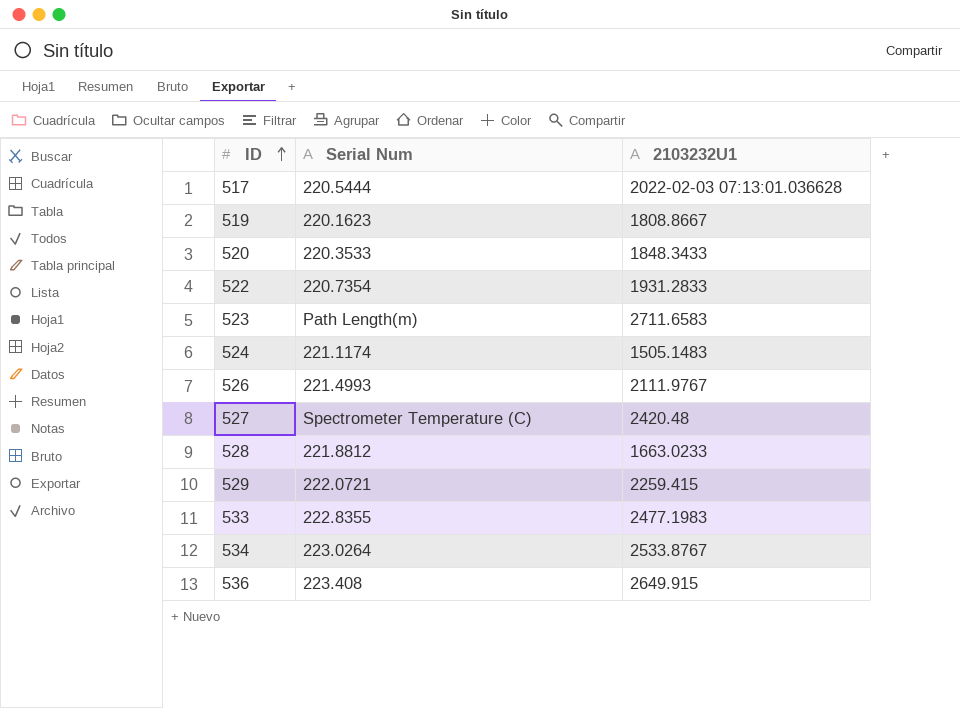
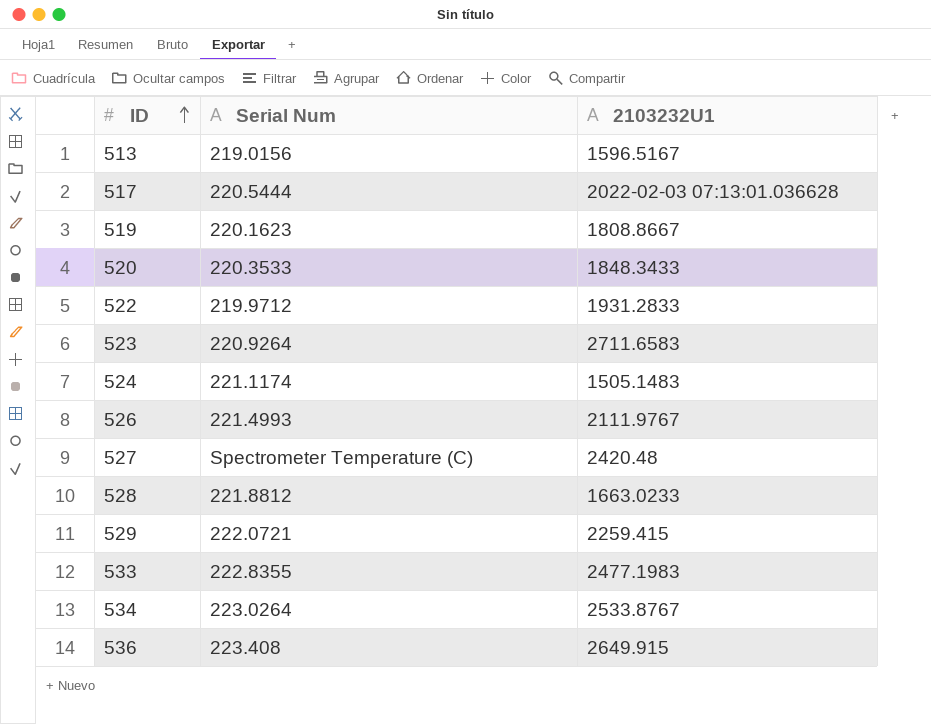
row 513: none -> 219.0156 | 1596.5167
522 | Serial Num: 220.7354 -> 219.9712
523 | Serial Num: Path Length(m) -> 220.9264

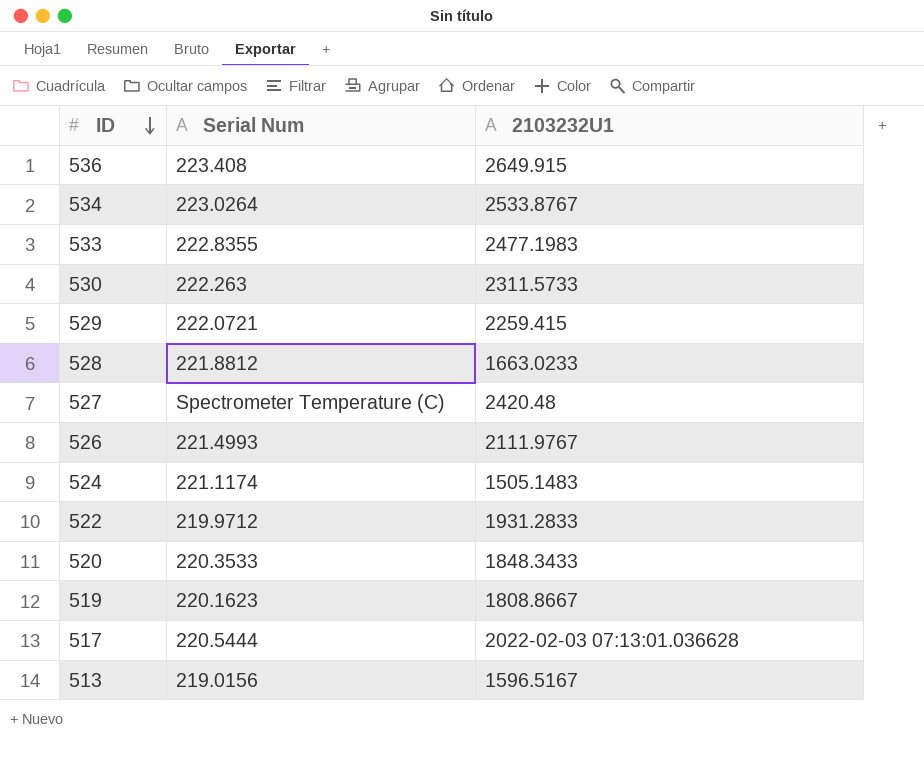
row order: ID ascending -> ID descending
row 523: 220.9264 | 2711.6583 -> none
row 530: none -> 222.263 | 2311.5733

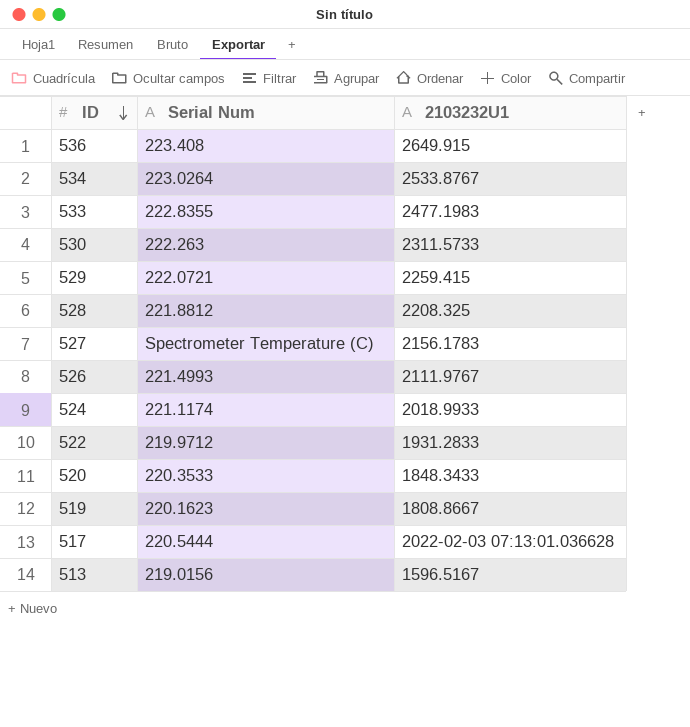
528 | 2103232U1: 1663.0233 -> 2208.325
527 | 2103232U1: 2420.48 -> 2156.1783
524 | 2103232U1: 1505.1483 -> 2018.9933

